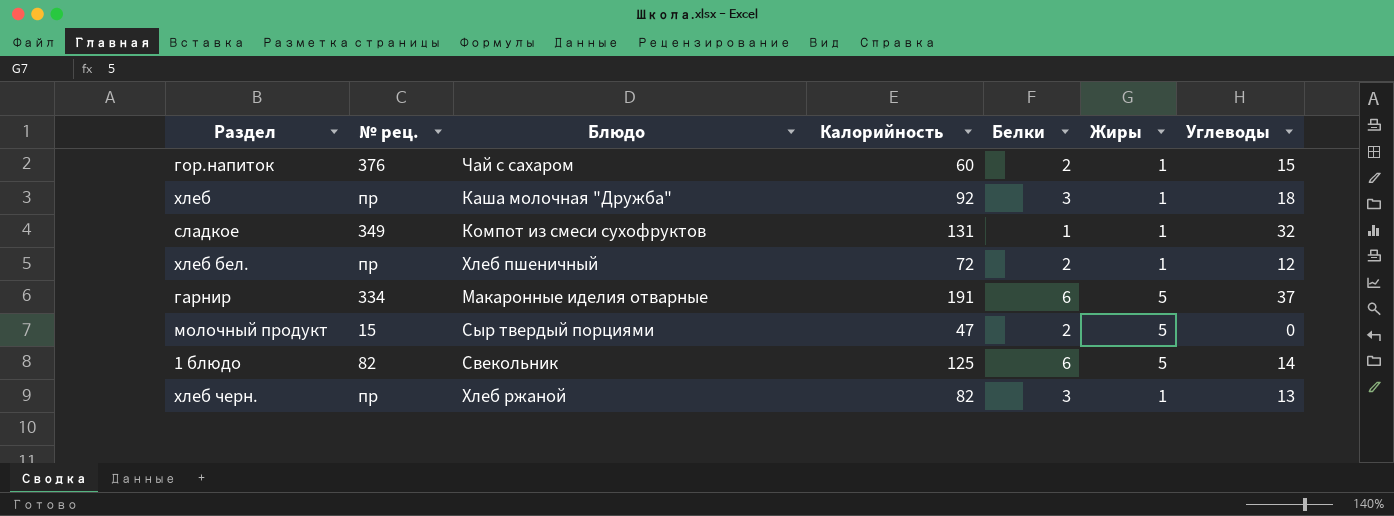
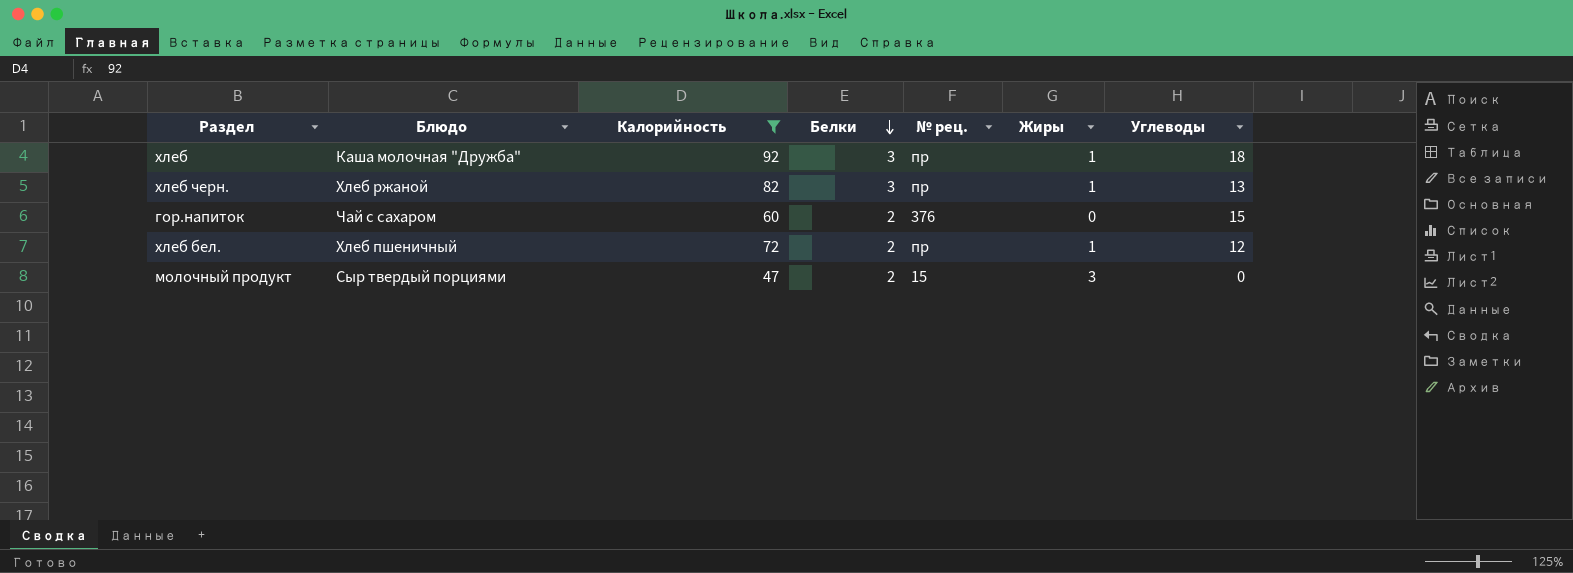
filter: none -> Калорийность <= 92
row order: none -> Белки descending
column № рец. | position: 2 -> 5
гор.напиток | Жиры: 1 -> 0
молочный продукт | Жиры: 5 -> 3

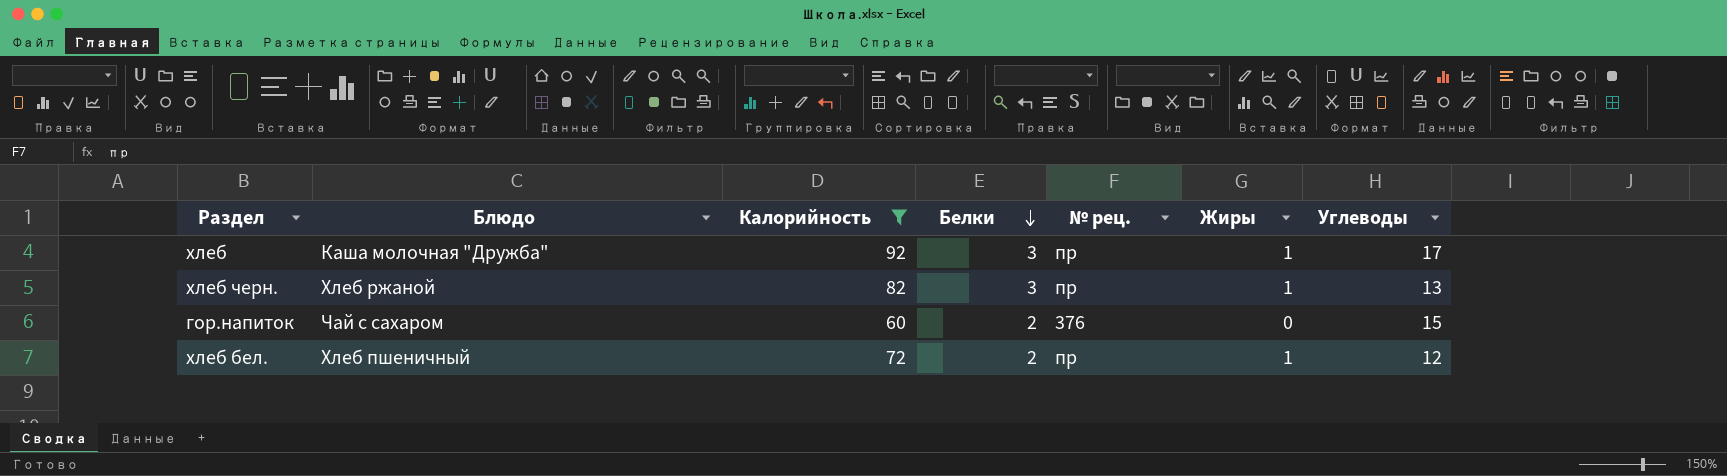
row молочный продукт: Сыр твердый порциями | 47 | 2 | 15 | 3 | 0 -> none
хлеб | Углеводы: 18 -> 17

